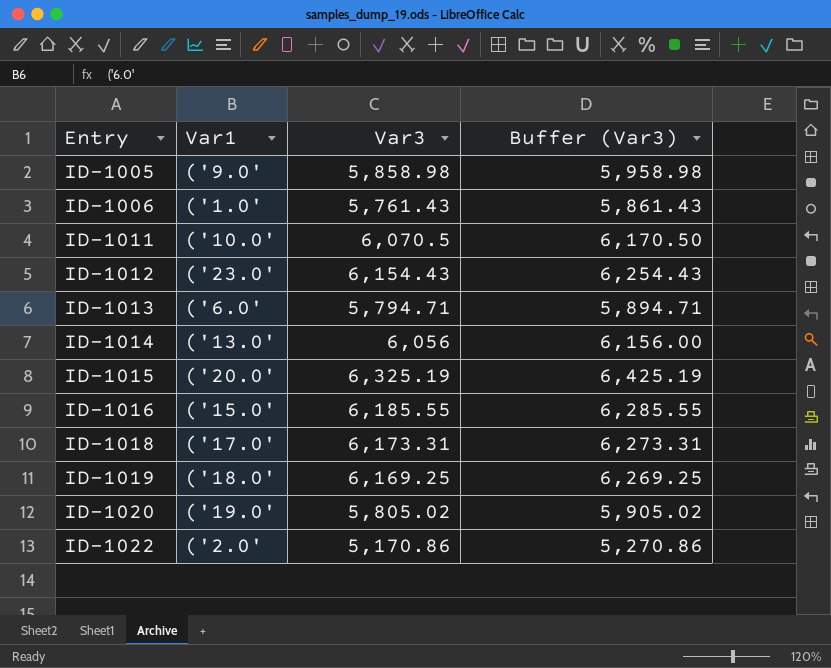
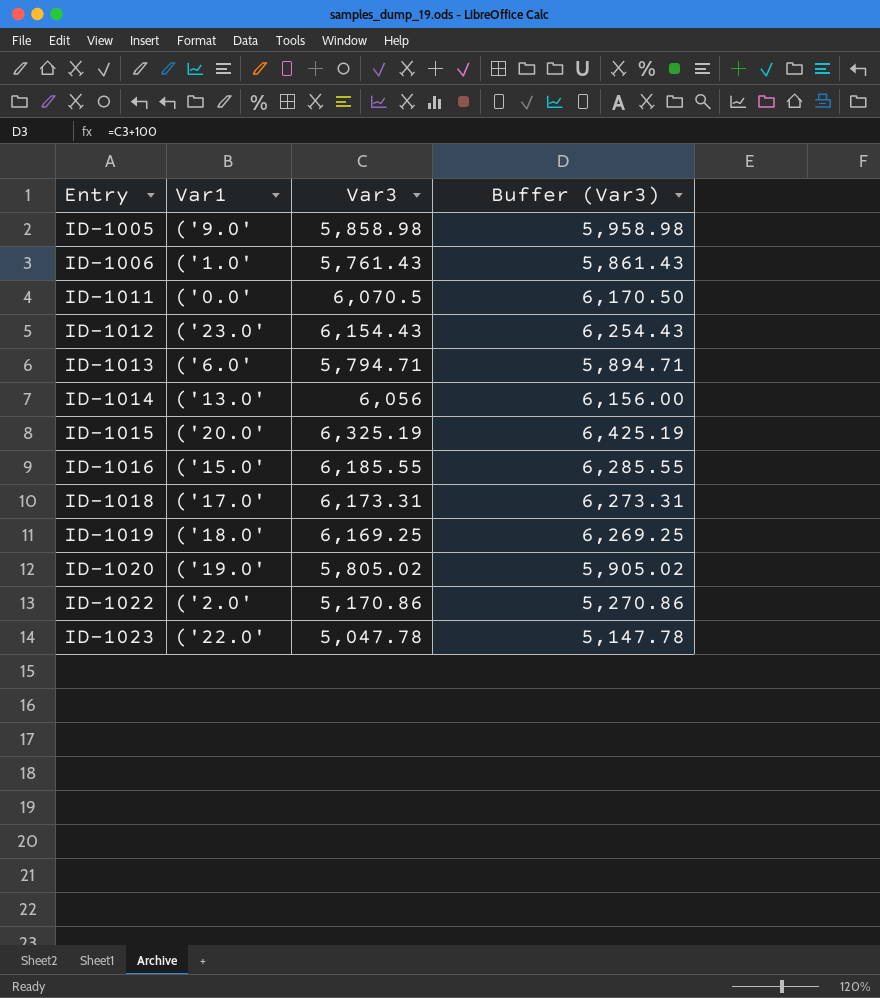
ID-1011 | Var1: ('10.0' -> ('0.0'
row ID-1023: none -> ('22.0' | 5,047.78 | 5,147.78

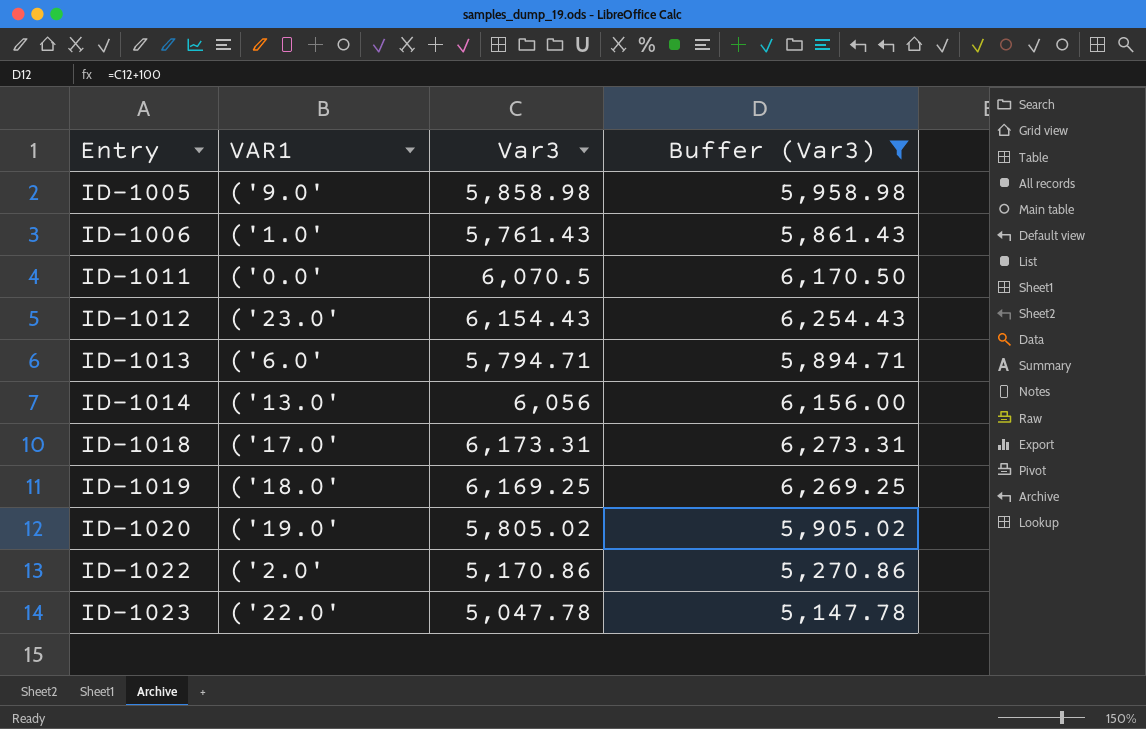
filter: none -> Buffer (Var3) <= 6,273.31
column name: Var1 -> VAR1

